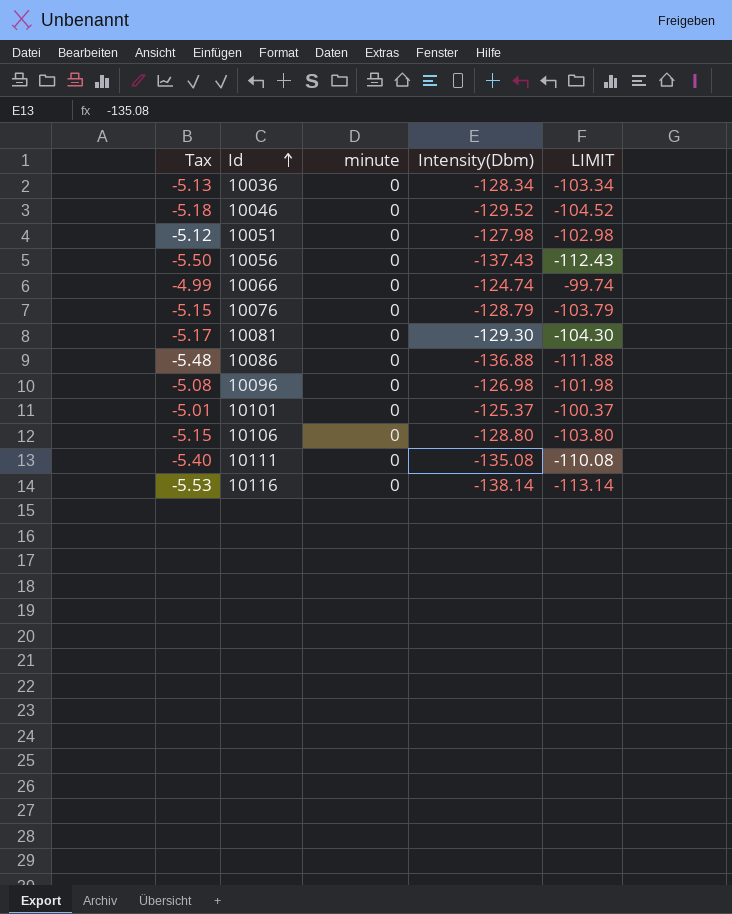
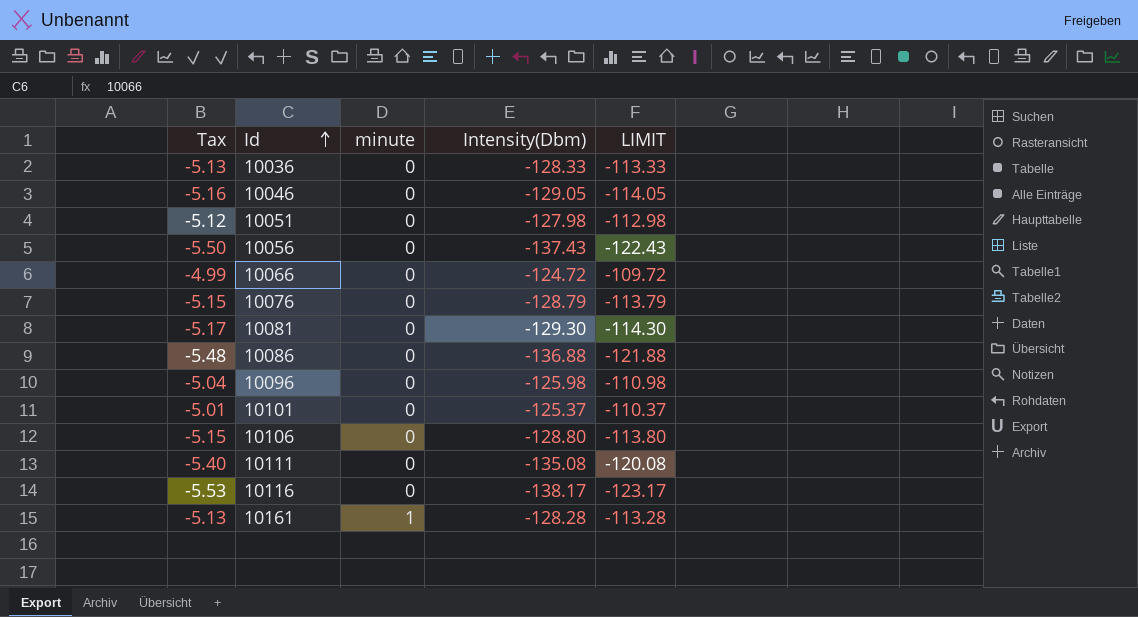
column LIMIT | formula: [Intensity(Dbm)] + 25 -> [Intensity(Dbm)] + 15
10036 | Intensity(Dbm): -128.34 -> -128.33
10046 | Tax: -5.18 -> -5.16
10046 | Intensity(Dbm): -129.52 -> -129.05
10066 | Intensity(Dbm): -124.74 -> -124.72
10096 | Tax: -5.08 -> -5.04
10096 | Intensity(Dbm): -126.98 -> -125.98
10116 | Intensity(Dbm): -138.14 -> -138.17
row 10161: none -> -5.13 | 1 | -128.28 | -113.28

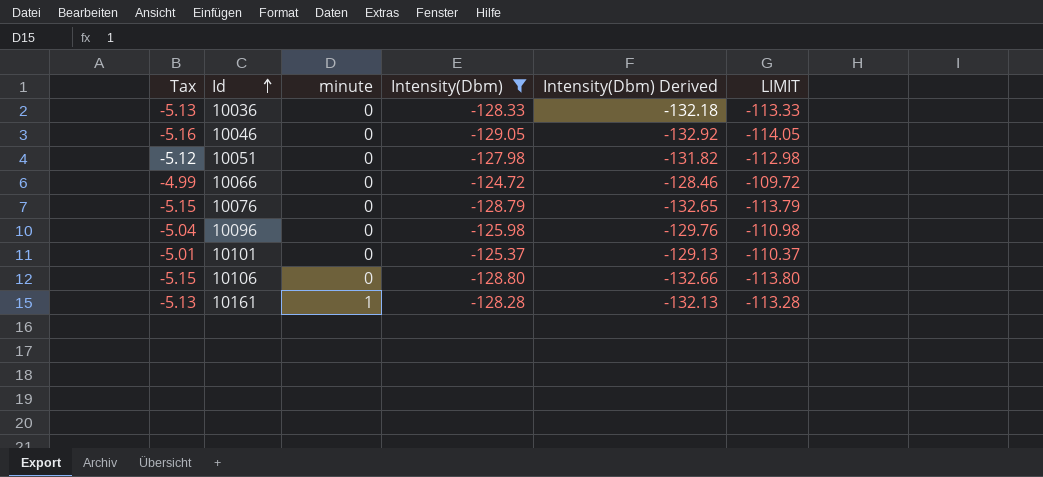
filter: none -> Intensity(Dbm) >= -129.05
column Intensity(Dbm) Derived | formula: none -> [Intensity(Dbm)] * 1.03

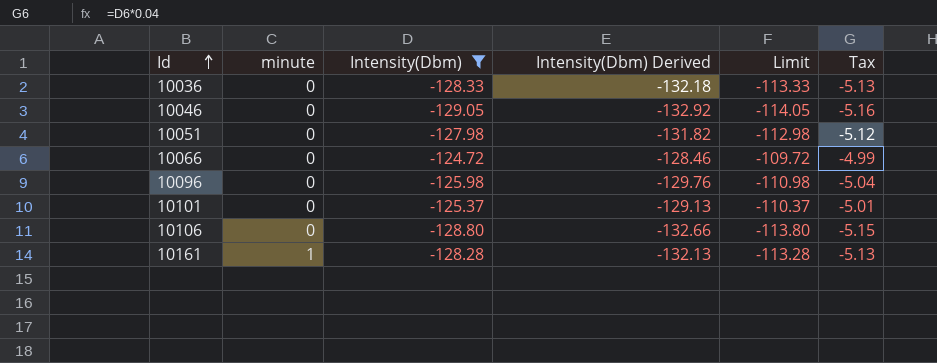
column name: LIMIT -> Limit
column Tax | position: 1 -> 6
row 10076: -5.15 | 0 | -128.79 | -132.65 | -113.79 -> none

